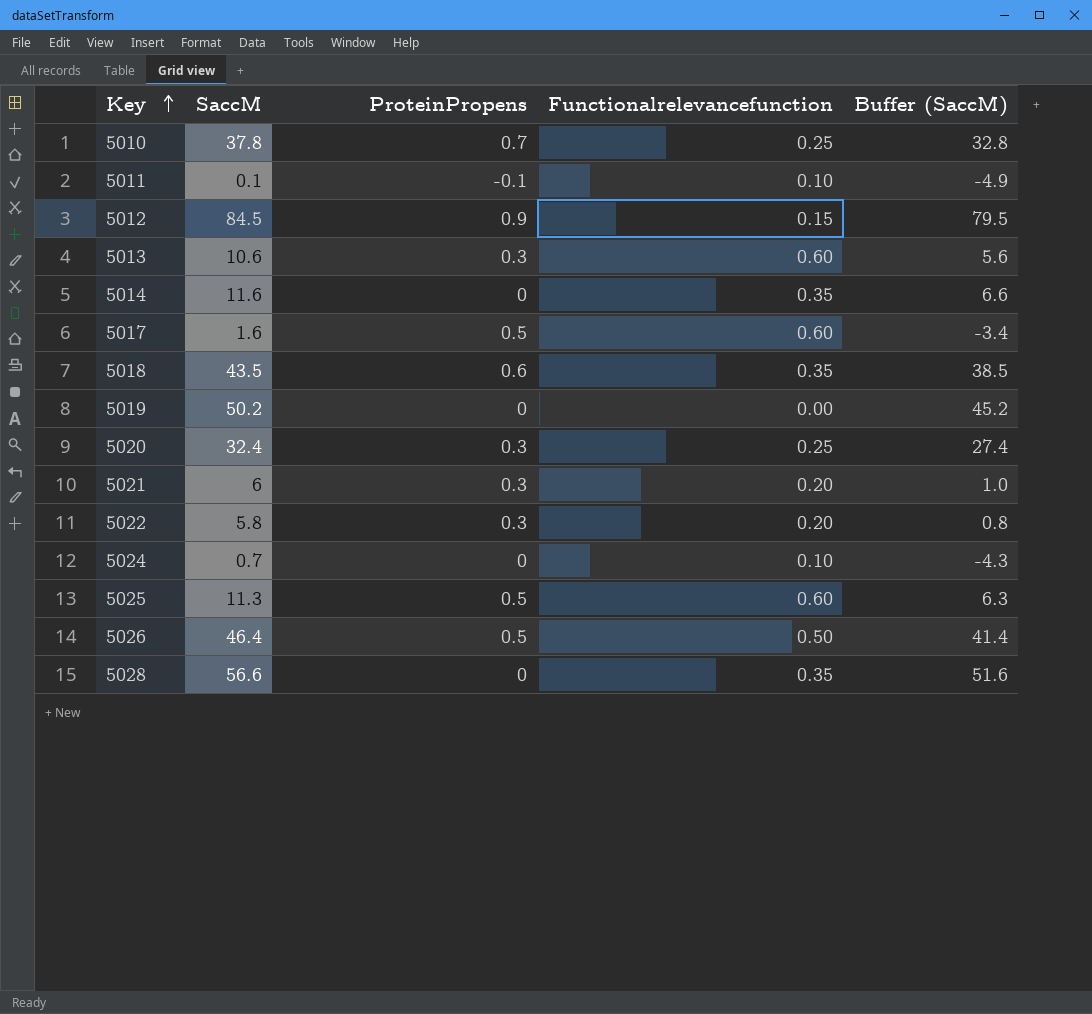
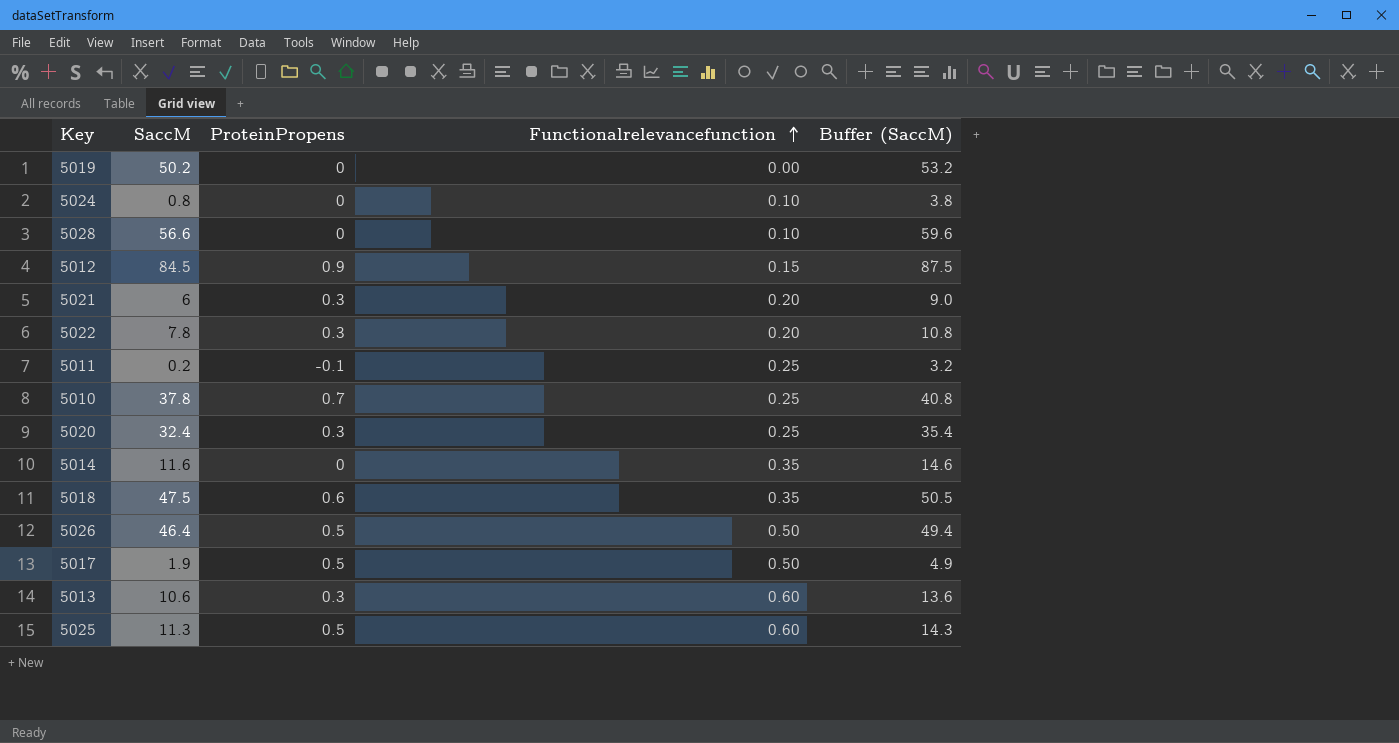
row order: Key ascending -> Functionalrelevancefunction ascending
column Buffer (SaccM) | formula: [SaccM] - 5 -> [SaccM] + 3
5024 | SaccM: 0.7 -> 0.8
5028 | Functionalrelevancefunction: 0.35 -> 0.10
5022 | SaccM: 5.8 -> 7.8
5011 | SaccM: 0.1 -> 0.2
5011 | Functionalrelevancefunction: 0.10 -> 0.25
5018 | SaccM: 43.5 -> 47.5
5017 | SaccM: 1.6 -> 1.9
5017 | Functionalrelevancefunction: 0.60 -> 0.50

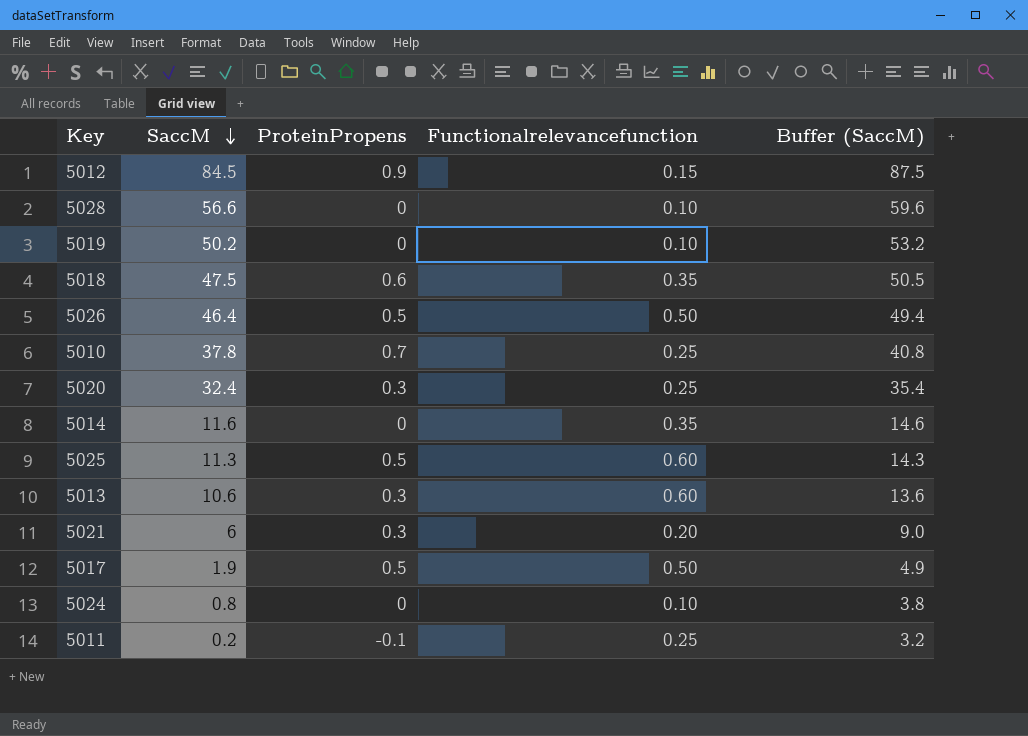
row order: Functionalrelevancefunction ascending -> SaccM descending
row 5022: 7.8 | 0.3 | 0.20 | 10.8 -> none
5019 | Functionalrelevancefunction: 0.00 -> 0.10

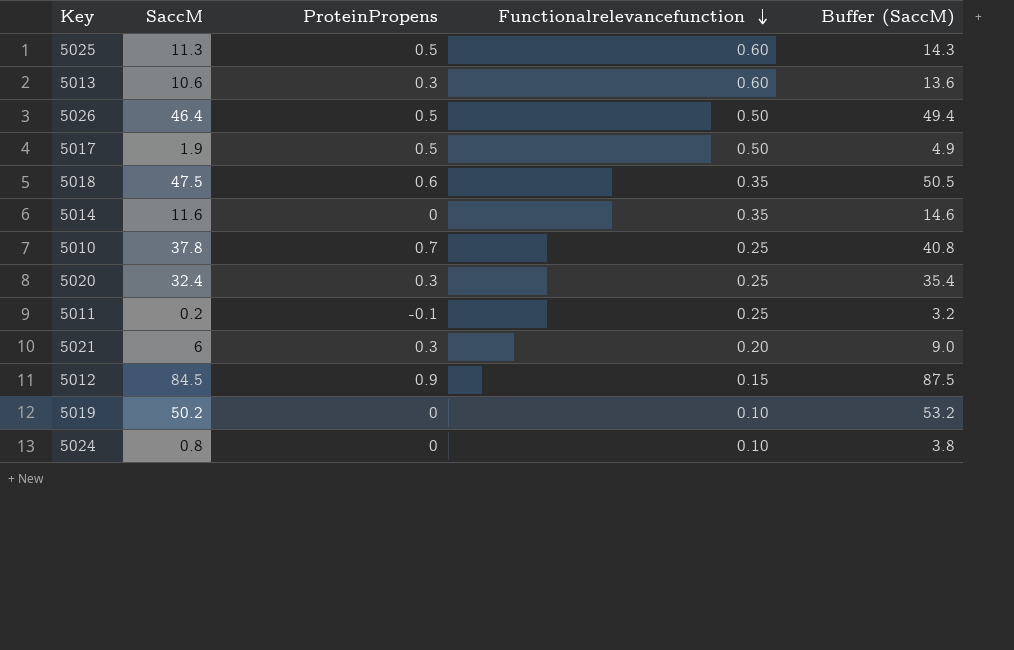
row order: SaccM descending -> Functionalrelevancefunction descending
row 5028: 56.6 | 0 | 0.10 | 59.6 -> none

